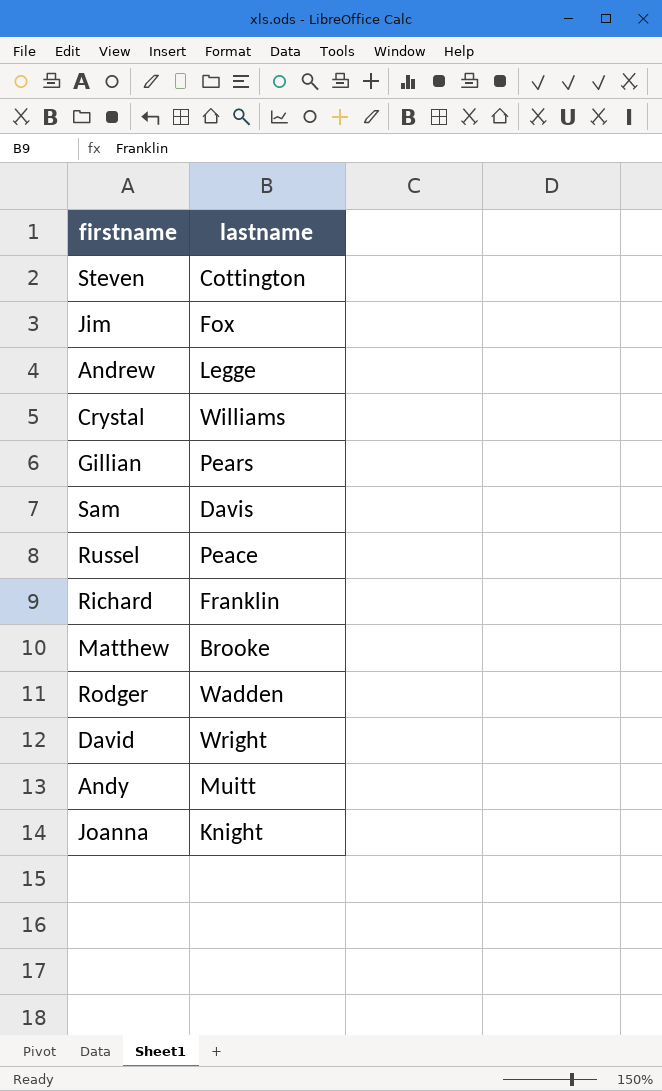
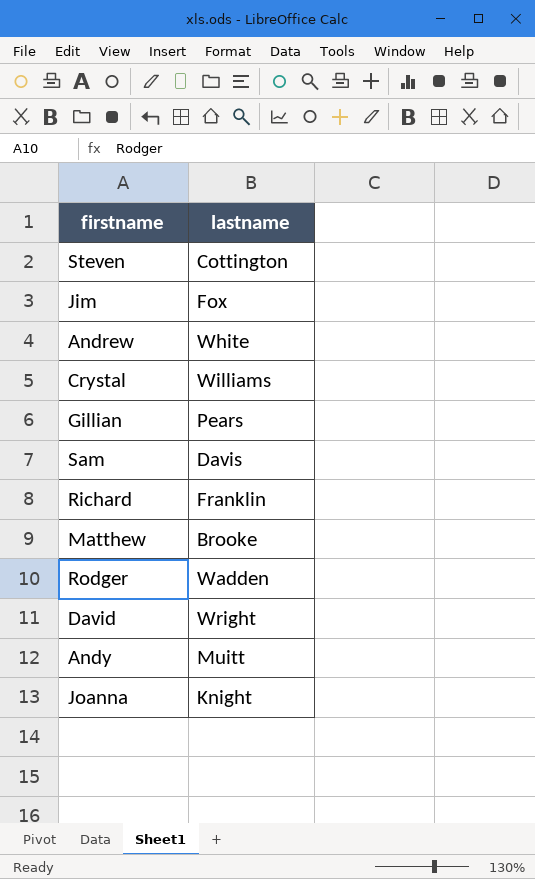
row Russel: Peace -> none
Andrew | lastname: Legge -> White

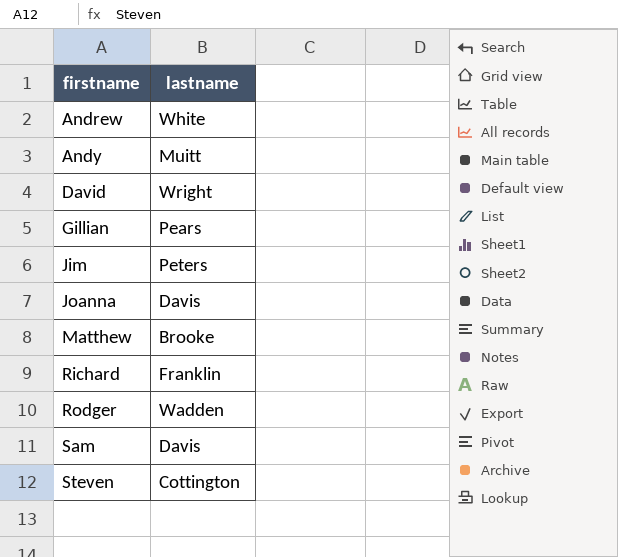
row order: none -> firstname ascending
row Crystal: Williams -> none
Jim | lastname: Fox -> Peters
Joanna | lastname: Knight -> Davis

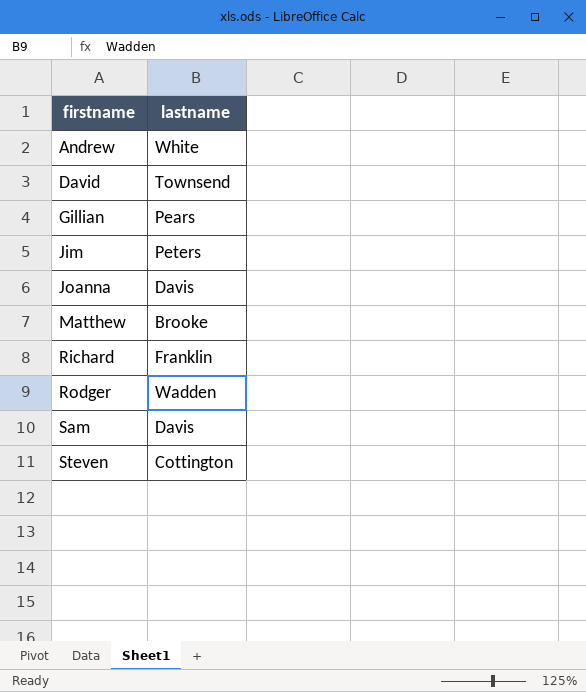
row Andy: Muitt -> none
David | lastname: Wright -> Townsend

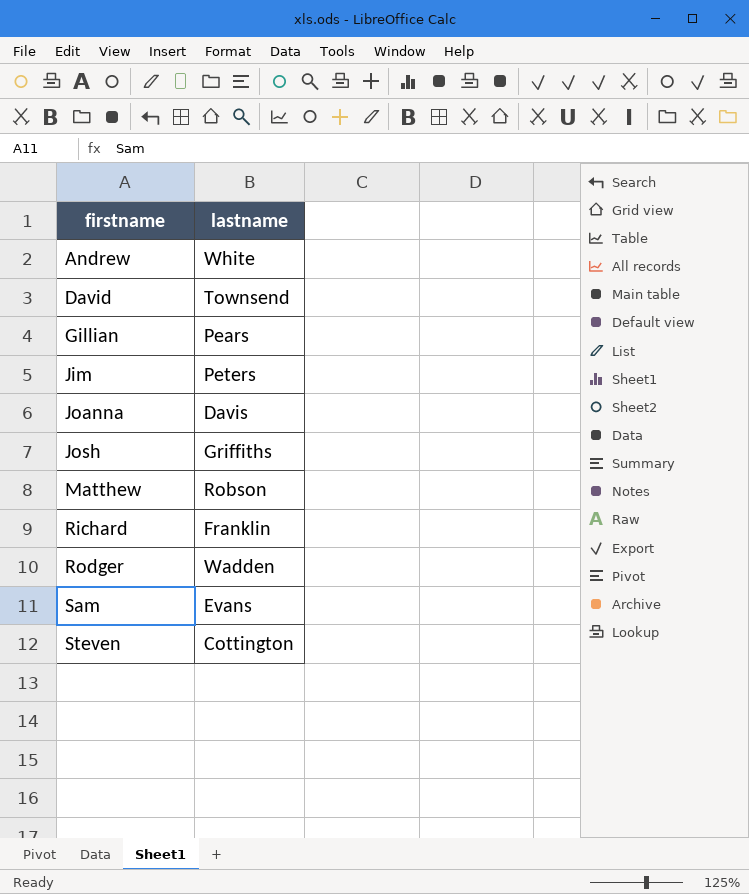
row Josh: none -> Griffiths
Matthew | lastname: Brooke -> Robson
Sam | lastname: Davis -> Evans

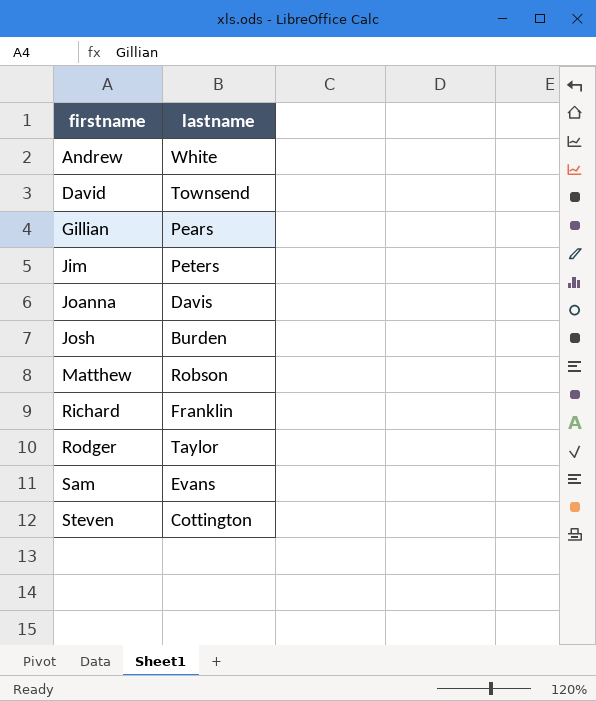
Josh | lastname: Griffiths -> Burden
Rodger | lastname: Wadden -> Taylor

